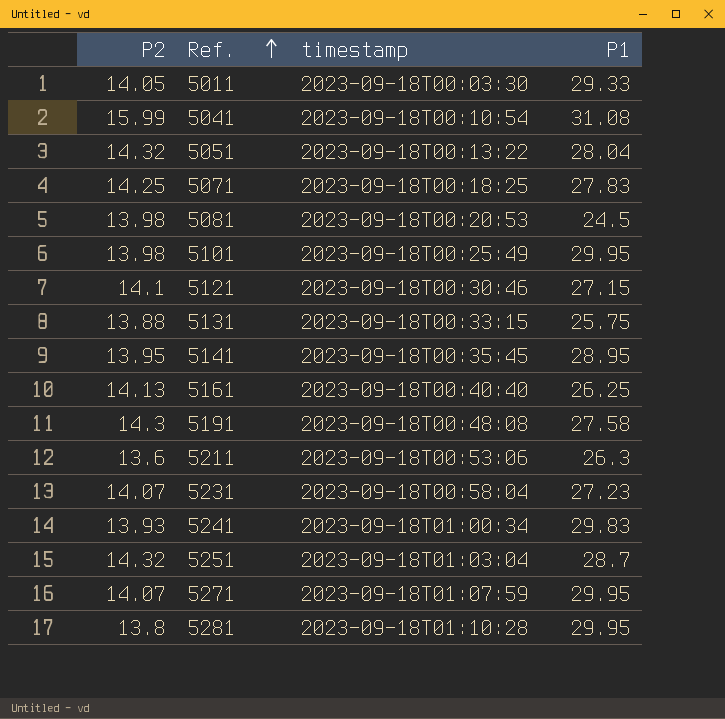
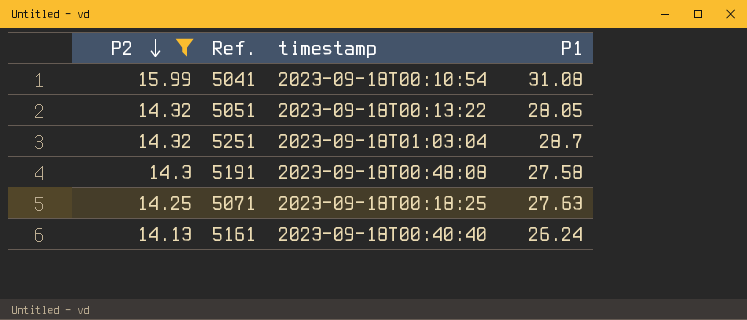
filter: none -> P2 >= 14.13
row order: Ref. ascending -> P2 descending
5051 | P1: 28.04 -> 28.05
5071 | P1: 27.83 -> 27.63
5161 | P1: 26.25 -> 26.24

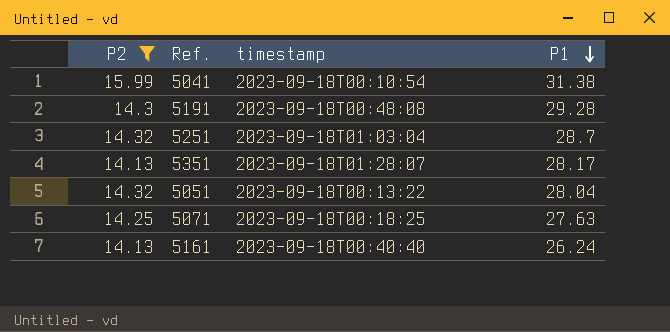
row order: P2 descending -> P1 descending
5041 | P1: 31.08 -> 31.38
5191 | P1: 27.58 -> 29.28
row 5351: none -> 14.13 | 2023-09-18T01:28:07 | 28.17
5051 | P1: 28.05 -> 28.04

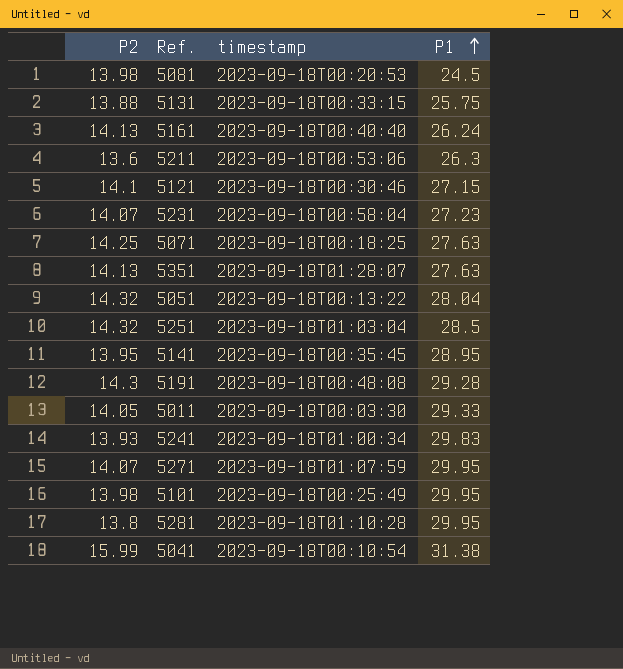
filter: P2 >= 14.13 -> none
row order: P1 descending -> P1 ascending
5351 | P1: 28.17 -> 27.63
5251 | P1: 28.7 -> 28.5

